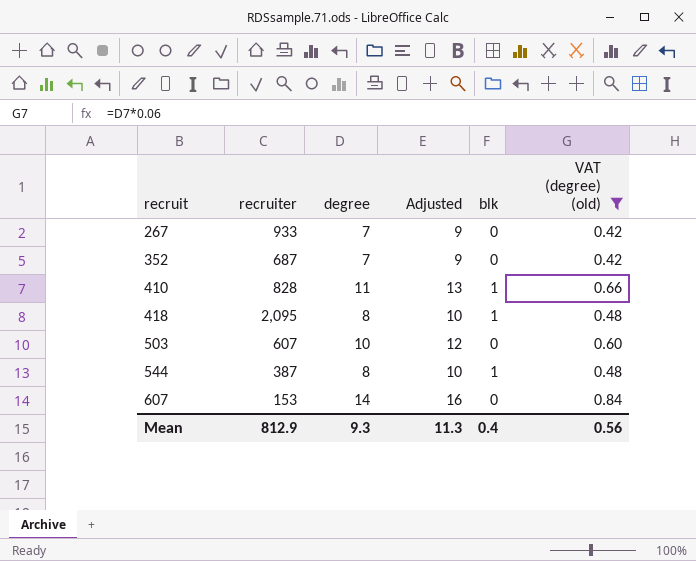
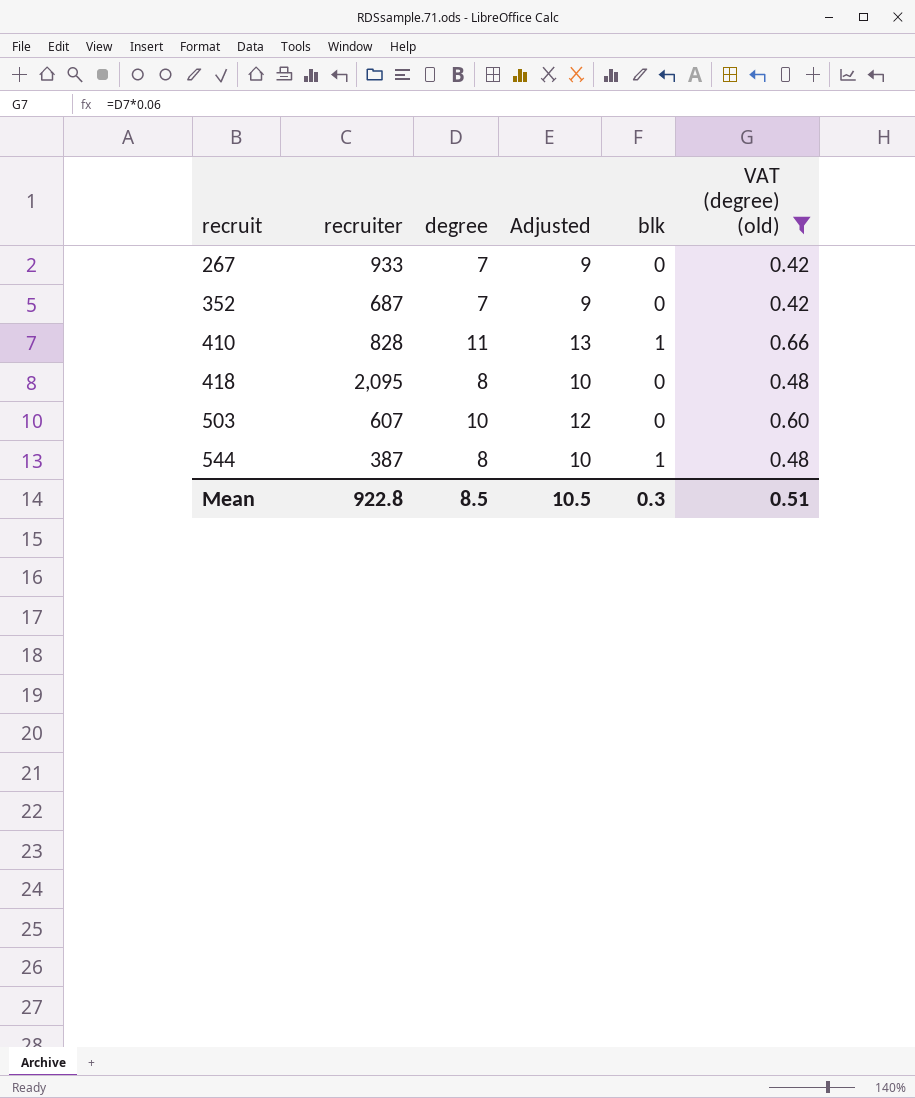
row 607: 153 | 14 | 16 | 0 | 0.84 -> none
418 | blk: 1 -> 0
Mean | recruiter: 812.9 -> 922.8
Mean | degree: 9.3 -> 8.5
Mean | Adjusted: 11.3 -> 10.5
Mean | blk: 0.4 -> 0.3
Mean | VAT (degree) (old): 0.56 -> 0.51

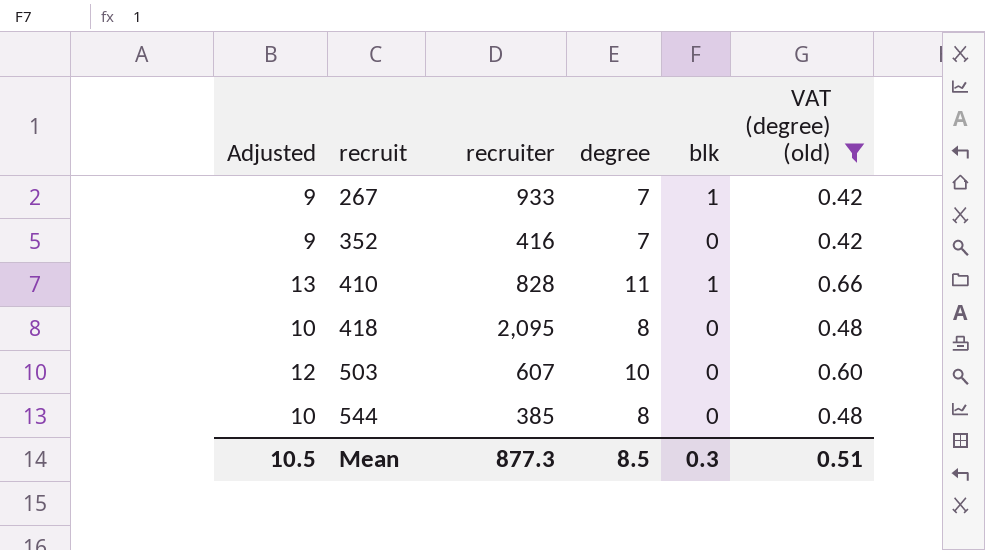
column Adjusted | position: 4 -> 1
267 | blk: 0 -> 1
352 | recruiter: 687 -> 416
544 | recruiter: 387 -> 385
544 | blk: 1 -> 0
Mean | recruiter: 922.8 -> 877.3

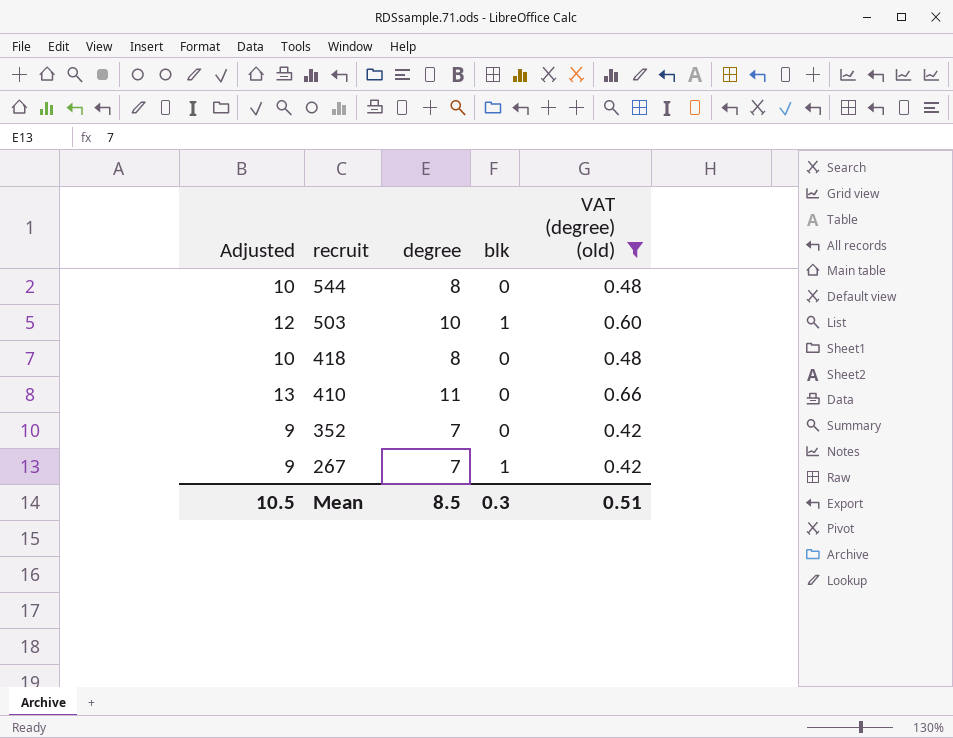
row order: recruit ascending -> recruit descending
column recruiter | position: 3 -> none
503 | blk: 0 -> 1
410 | blk: 1 -> 0

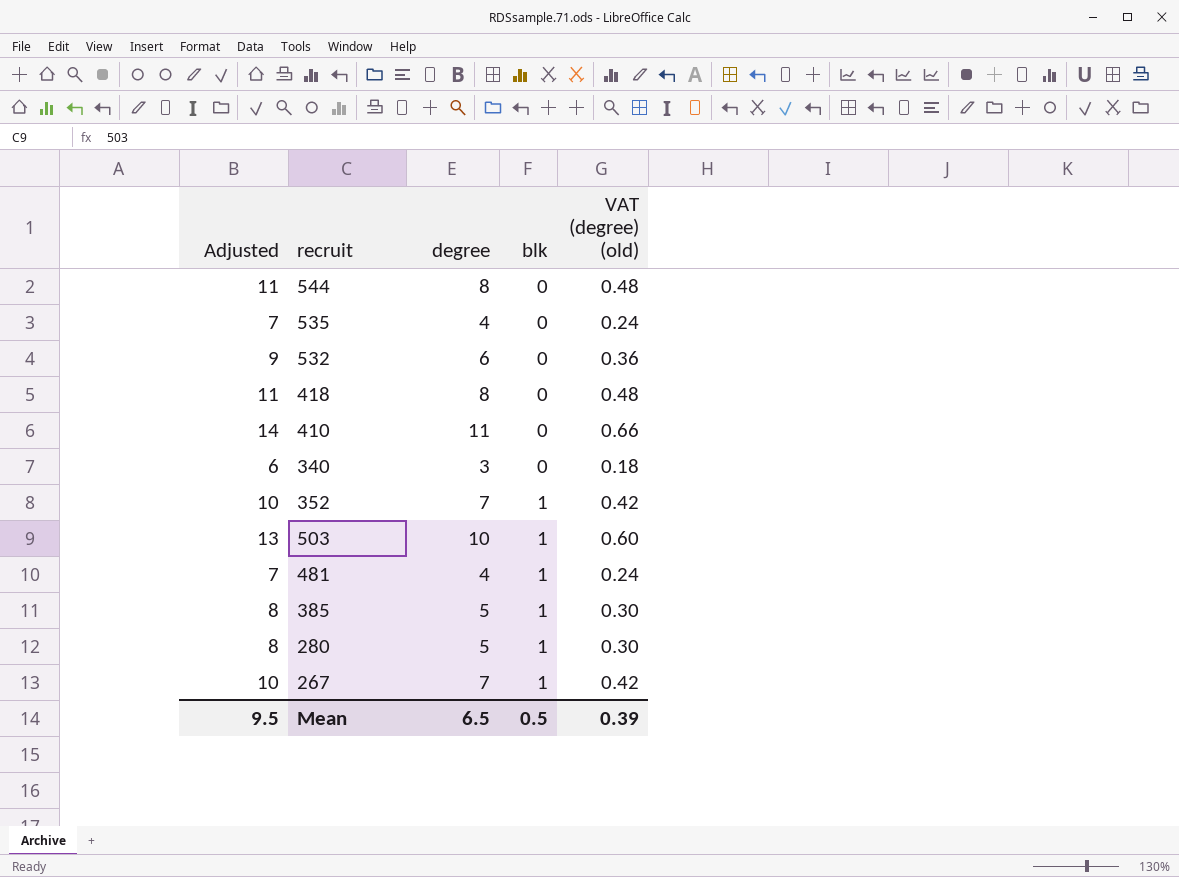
filter: VAT (degree) (old) >= 0.42 -> none
row order: recruit descending -> blk ascending
column Adjusted | formula: [degree] + 2 -> [degree] + 3
352 | blk: 0 -> 1
Mean | Adjusted: 10.5 -> 9.5
Mean | degree: 8.5 -> 6.5
Mean | blk: 0.3 -> 0.5
Mean | VAT (degree) (old): 0.51 -> 0.39

